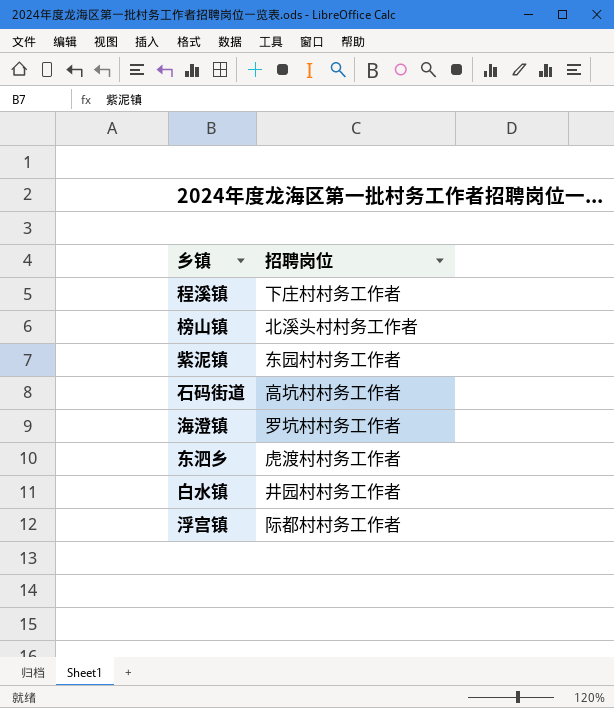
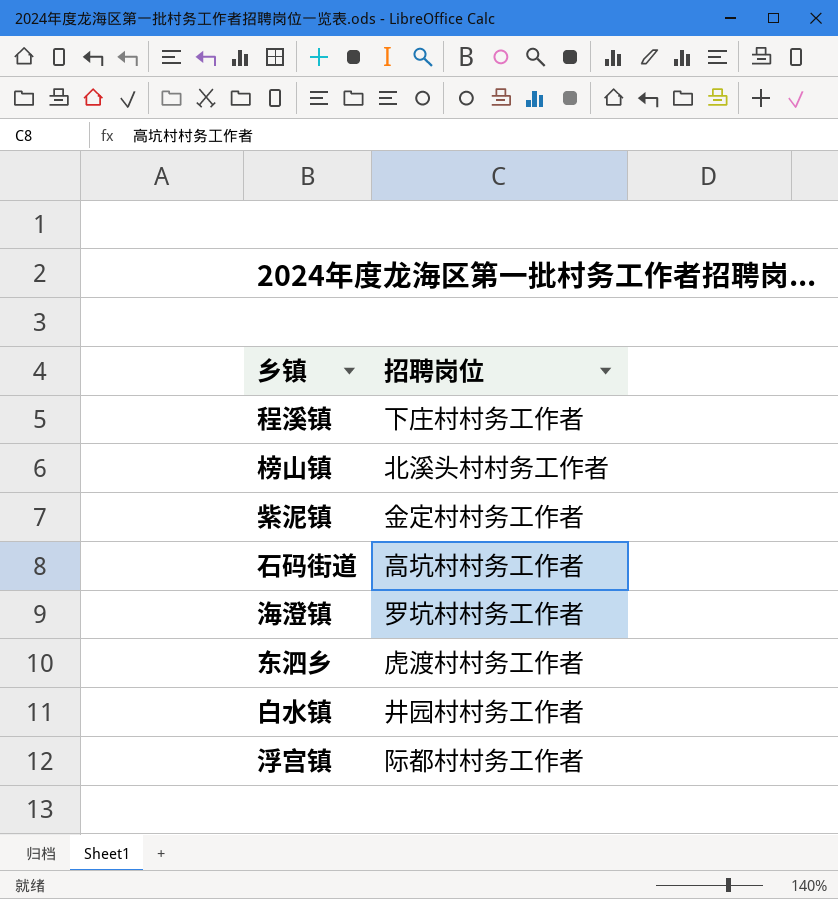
紫泥镇 | 招聘岗位: 东园村村务工作者 -> 金定村村务工作者

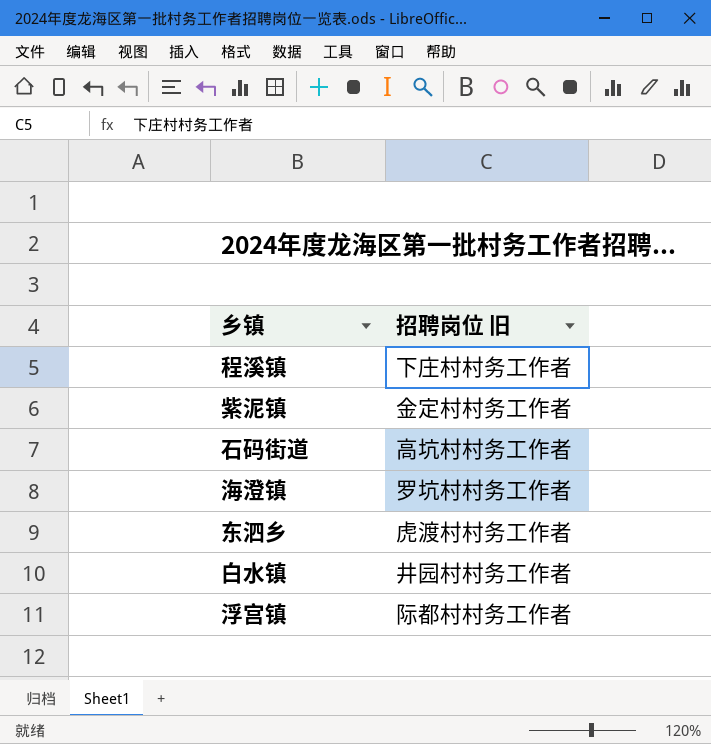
column name: 招聘岗位 -> 招聘岗位 旧
row 榜山镇: 北溪头村村务工作者 -> none

